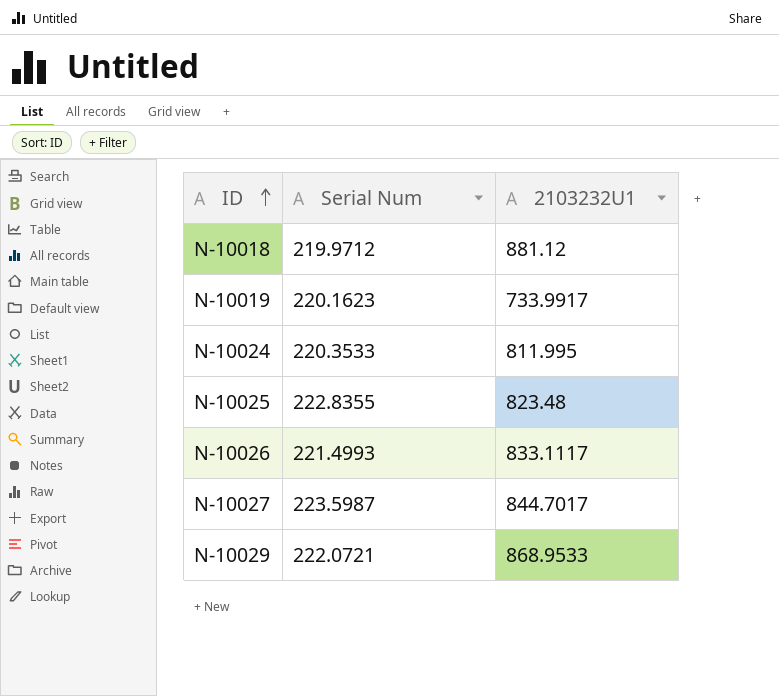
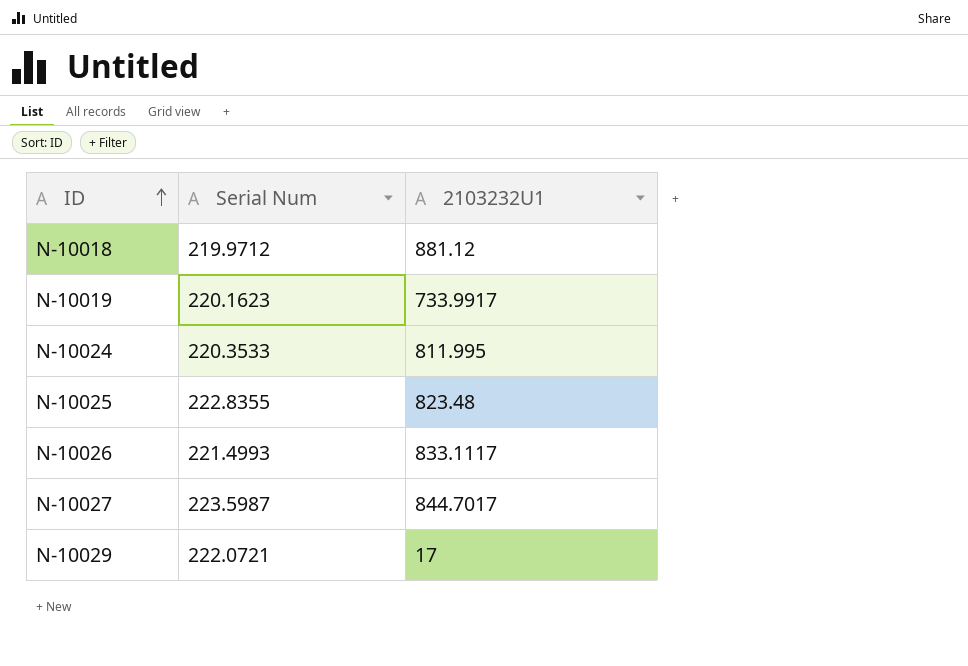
N-10029 | 2103232U1: 868.9533 -> 17

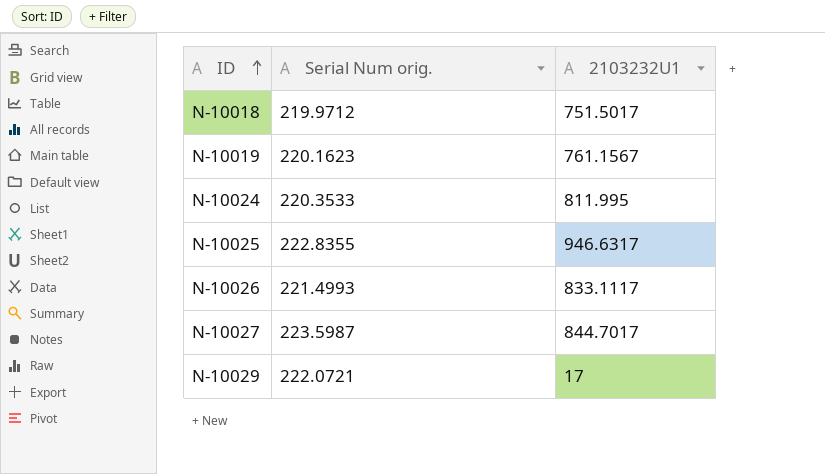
column name: Serial Num -> Serial Num orig.
N-10018 | 2103232U1: 881.12 -> 751.5017
N-10019 | 2103232U1: 733.9917 -> 761.1567
N-10025 | 2103232U1: 823.48 -> 946.6317

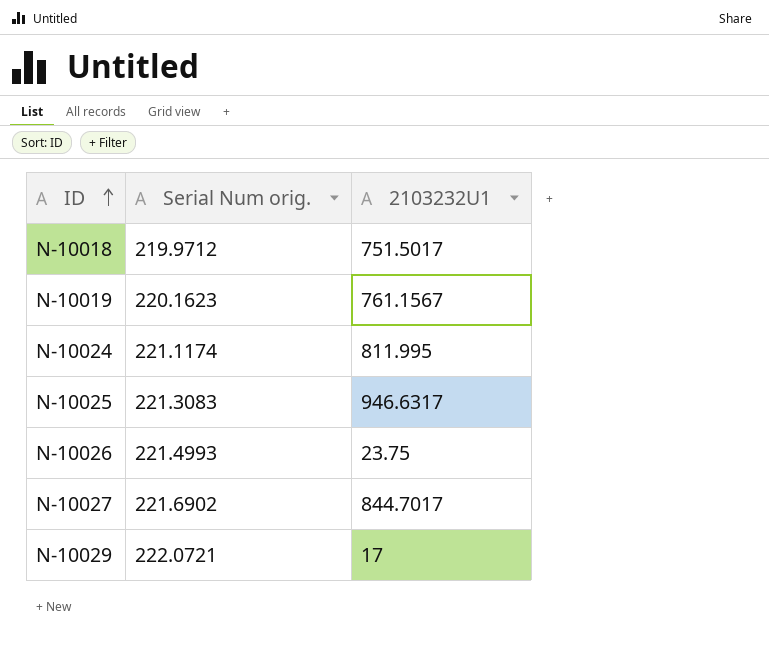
N-10024 | Serial Num orig.: 220.3533 -> 221.1174
N-10025 | Serial Num orig.: 222.8355 -> 221.3083
N-10026 | 2103232U1: 833.1117 -> 23.75
N-10027 | Serial Num orig.: 223.5987 -> 221.6902

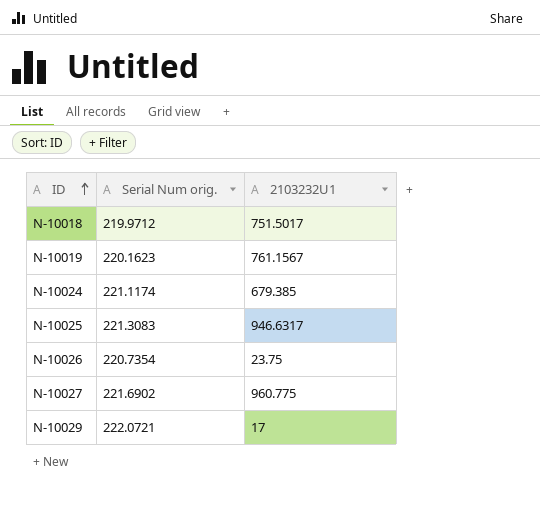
N-10024 | 2103232U1: 811.995 -> 679.385
N-10026 | Serial Num orig.: 221.4993 -> 220.7354
N-10027 | 2103232U1: 844.7017 -> 960.775

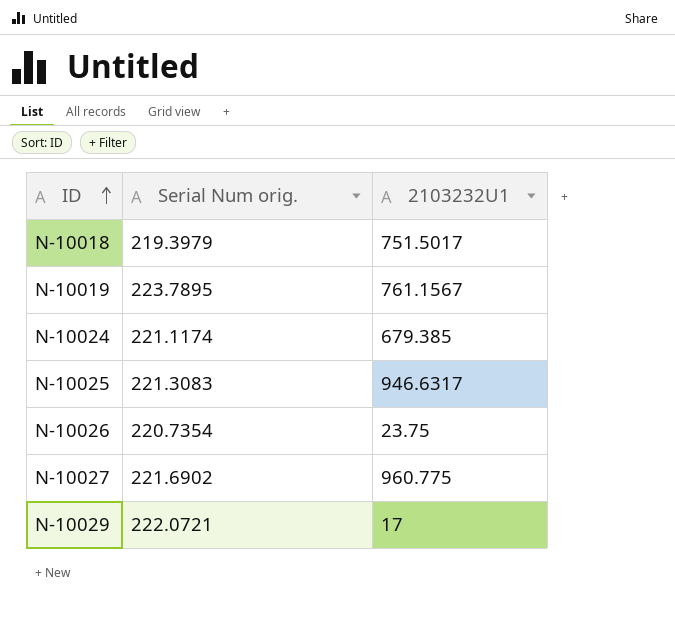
N-10018 | Serial Num orig.: 219.9712 -> 219.3979
N-10019 | Serial Num orig.: 220.1623 -> 223.7895

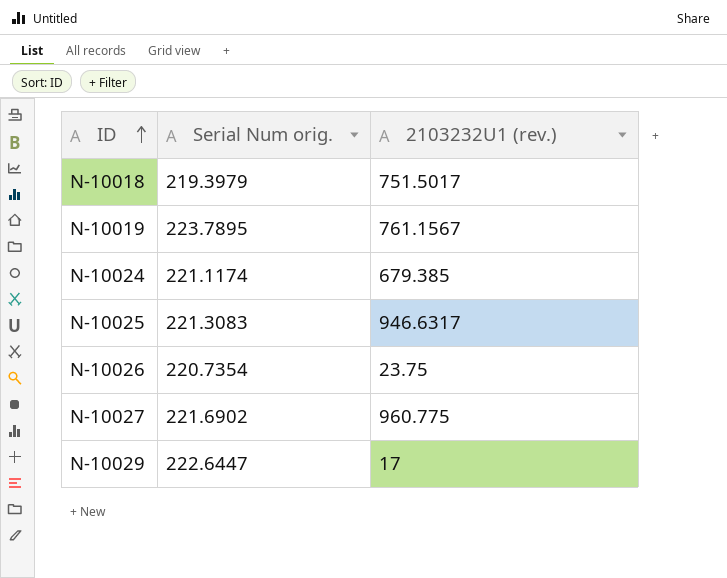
column name: 2103232U1 -> 2103232U1 (rev.)
N-10029 | Serial Num orig.: 222.0721 -> 222.6447

